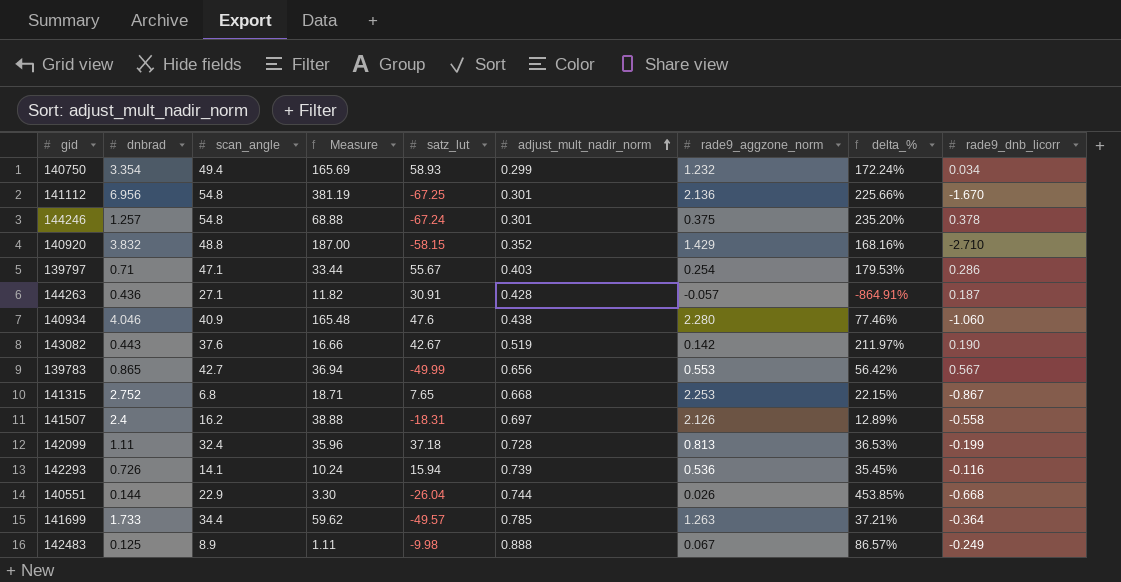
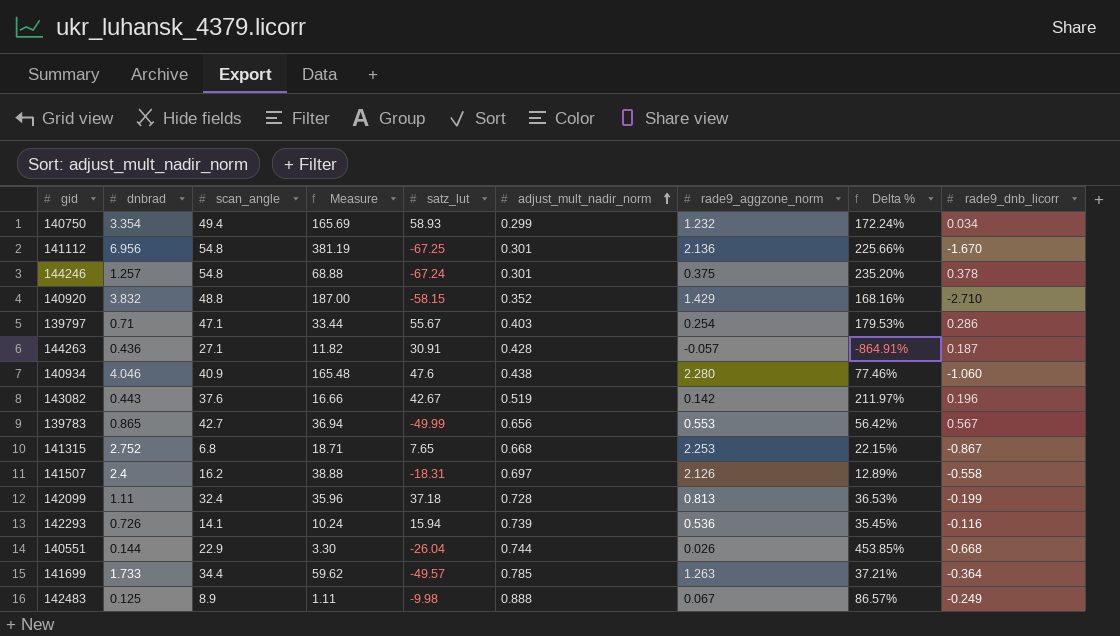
column name: delta_% -> Delta %
143082 | rade9_dnb_licorr: 0.190 -> 0.196

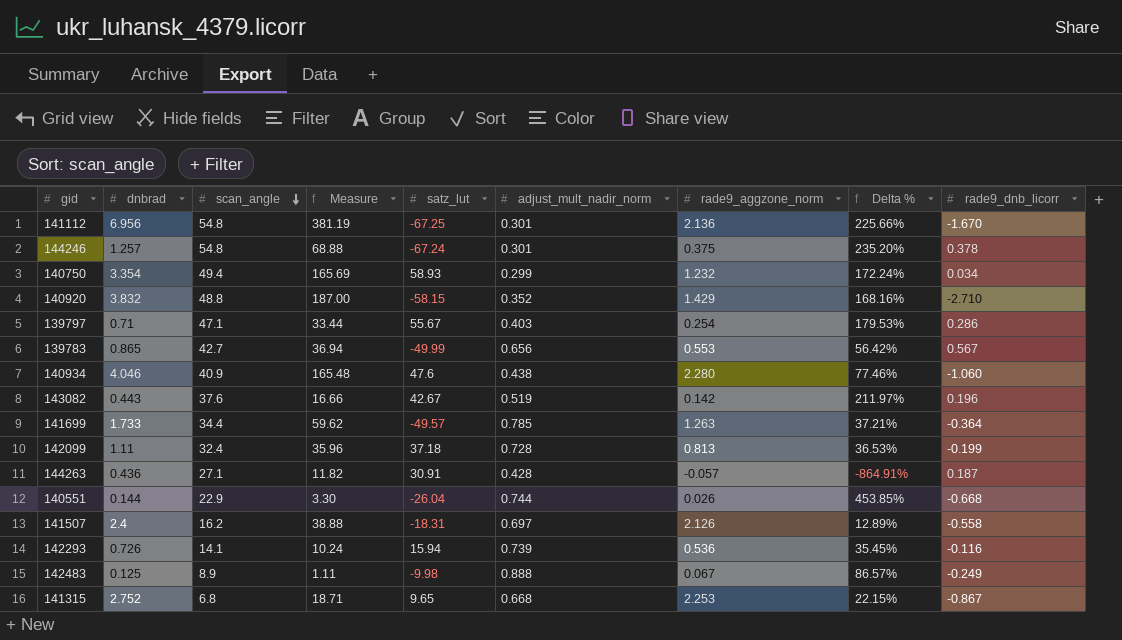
row order: adjust_mult_nadir_norm ascending -> scan_angle descending
141315 | satz_lut: 7.65 -> 9.65

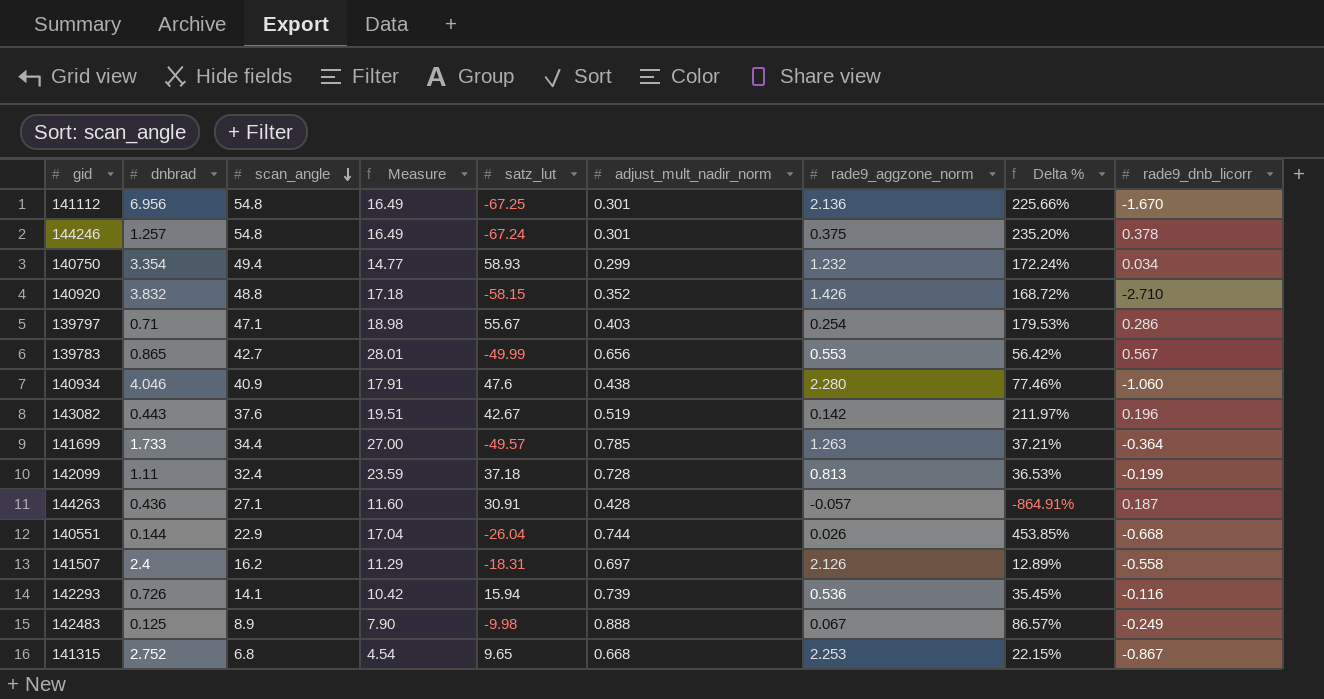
column Measure | formula: [dnbrad] * [scan_angle] -> [scan_angle] * [adjust_mult_nadir_norm]
140920 | rade9_aggzone_norm: 1.429 -> 1.426
140920 | Delta %: 168.16% -> 168.72%

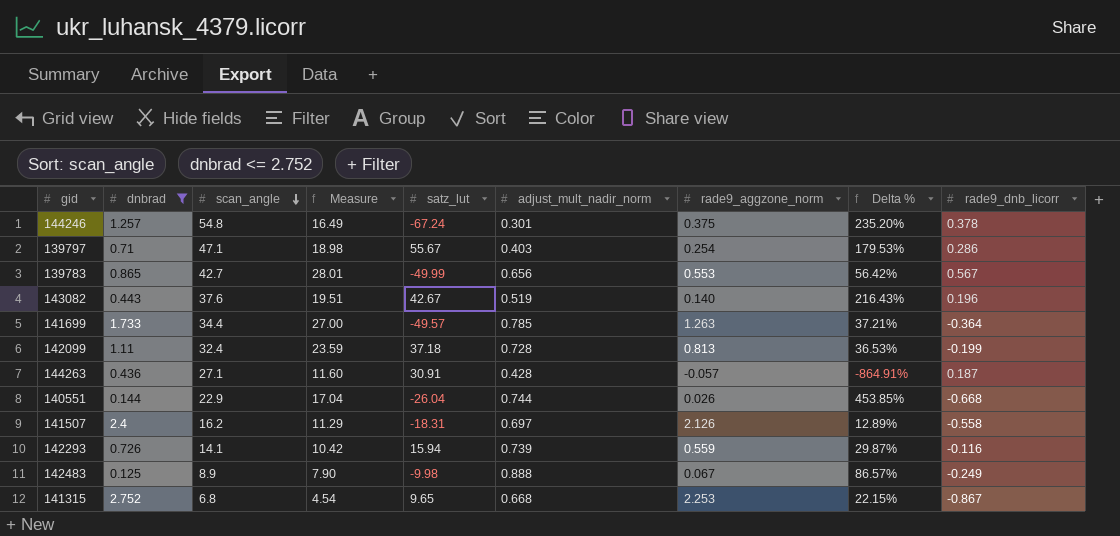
filter: none -> dnbrad <= 2.752
143082 | rade9_aggzone_norm: 0.142 -> 0.140
143082 | Delta %: 211.97% -> 216.43%
142293 | rade9_aggzone_norm: 0.536 -> 0.559
142293 | Delta %: 35.45% -> 29.87%

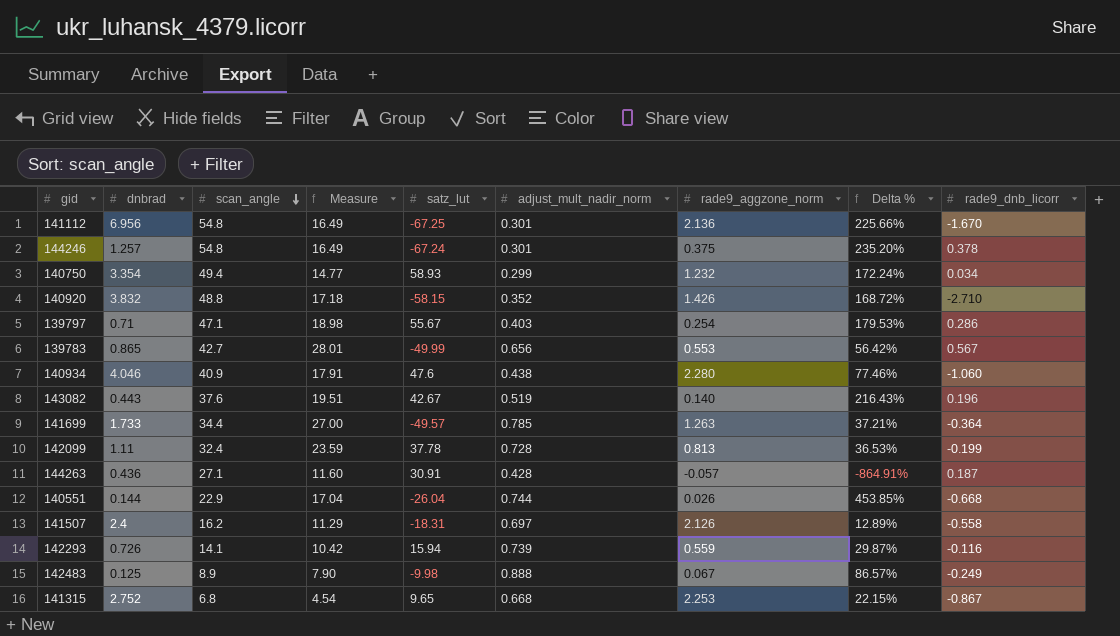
filter: dnbrad <= 2.752 -> none
142099 | satz_lut: 37.18 -> 37.78

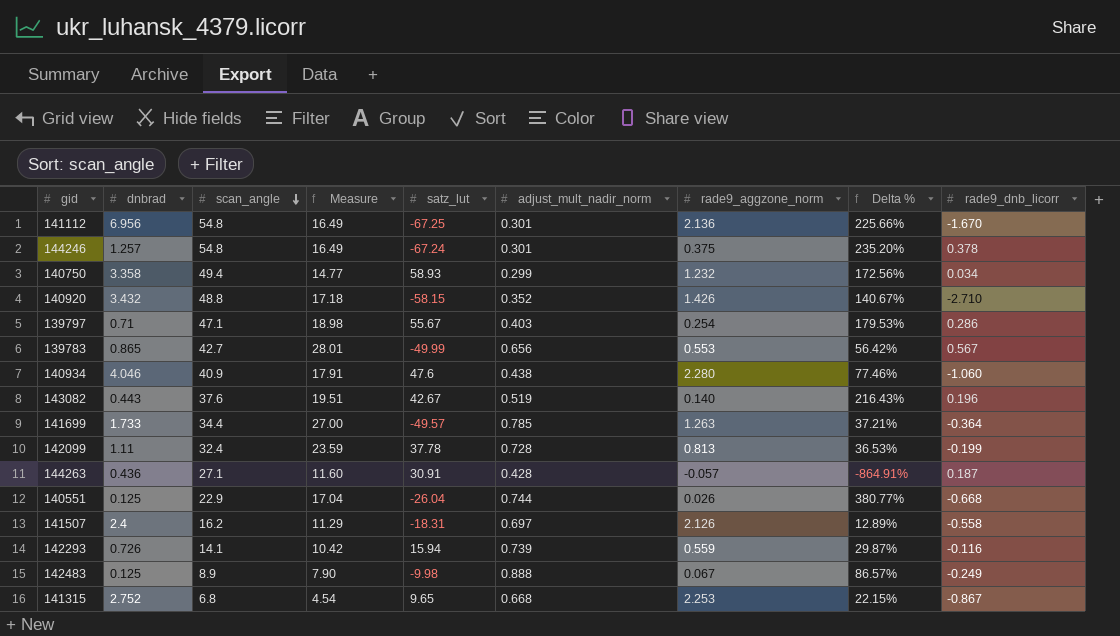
140750 | dnbrad: 3.354 -> 3.358
140750 | Delta %: 172.24% -> 172.56%
140920 | dnbrad: 3.832 -> 3.432
140920 | Delta %: 168.72% -> 140.67%
140551 | dnbrad: 0.144 -> 0.125
140551 | Delta %: 453.85% -> 380.77%

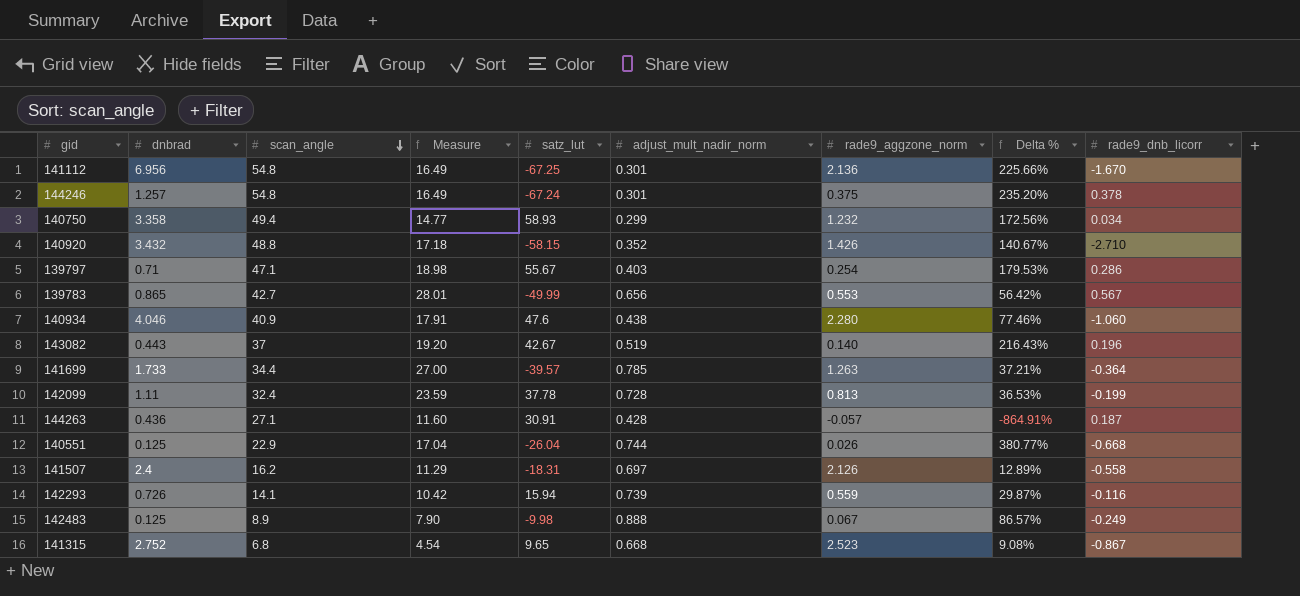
143082 | scan_angle: 37.6 -> 37
143082 | Measure: 19.51 -> 19.20
141699 | satz_lut: -49.57 -> -39.57
141315 | rade9_aggzone_norm: 2.253 -> 2.523
141315 | Delta %: 22.15% -> 9.08%

